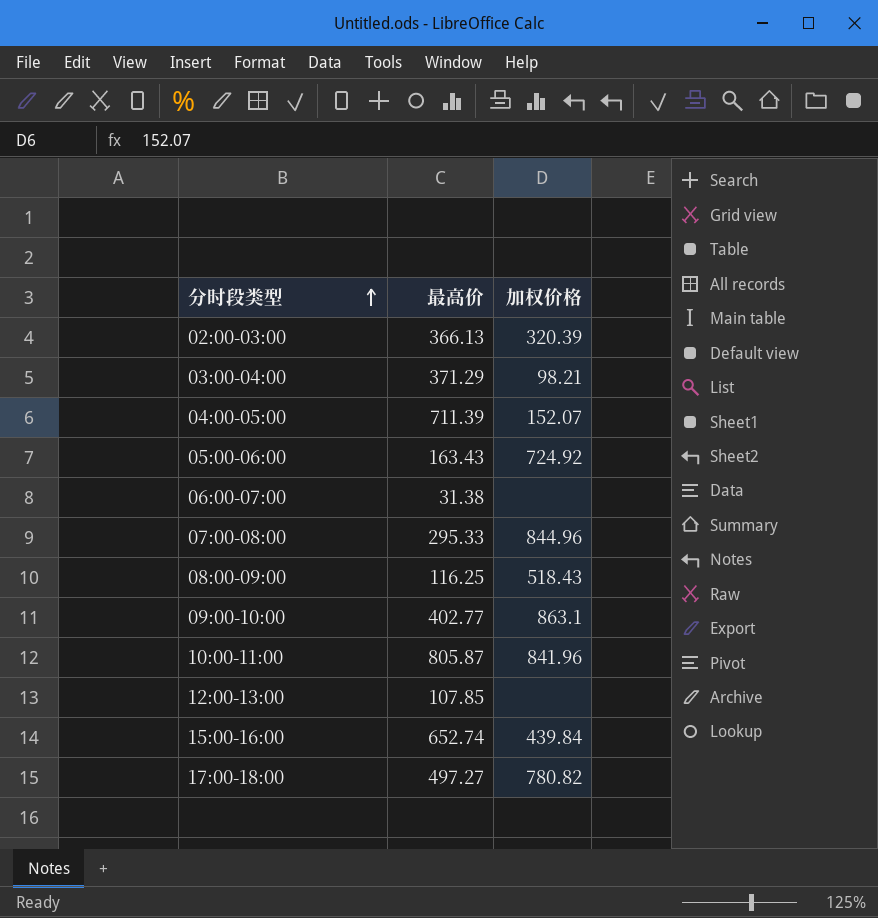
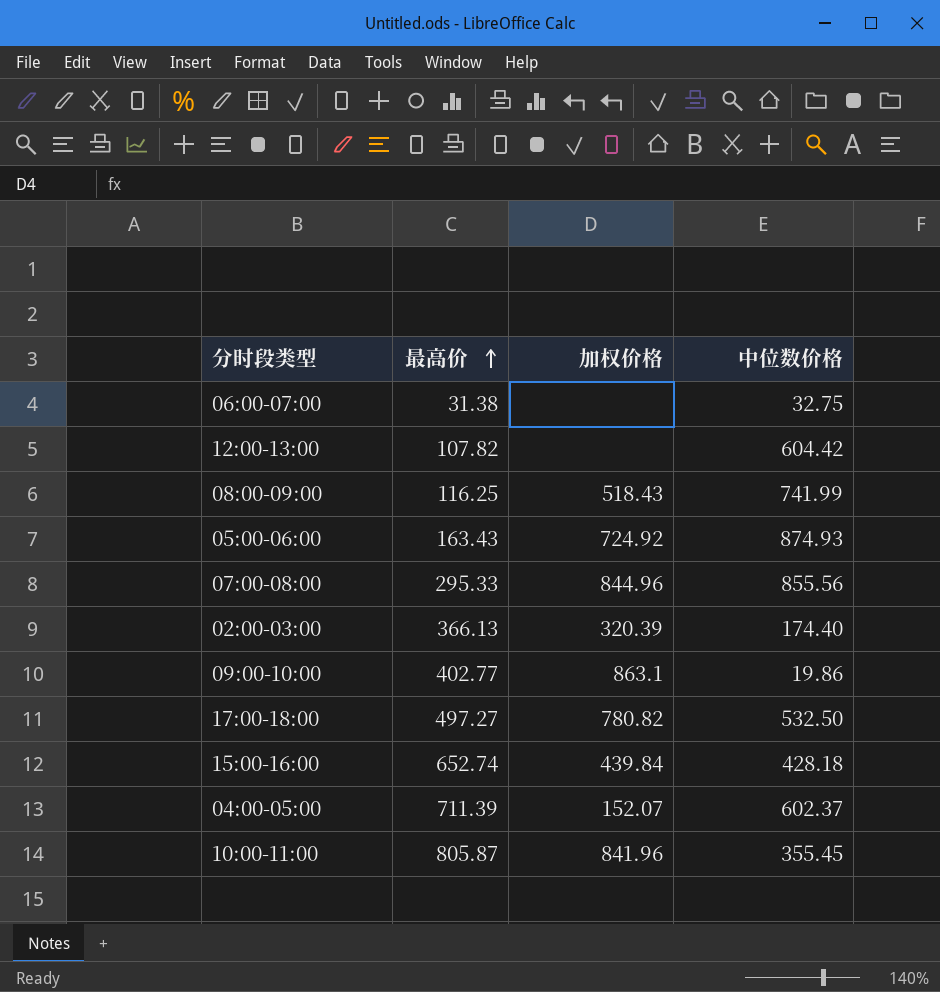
row order: 分时段类型 ascending -> 最高价 ascending
column 中位数价格 | position: none -> 4
row 03:00-04:00: 371.29 | 98.21 -> none
12:00-13:00 | 最高价: 107.85 -> 107.82

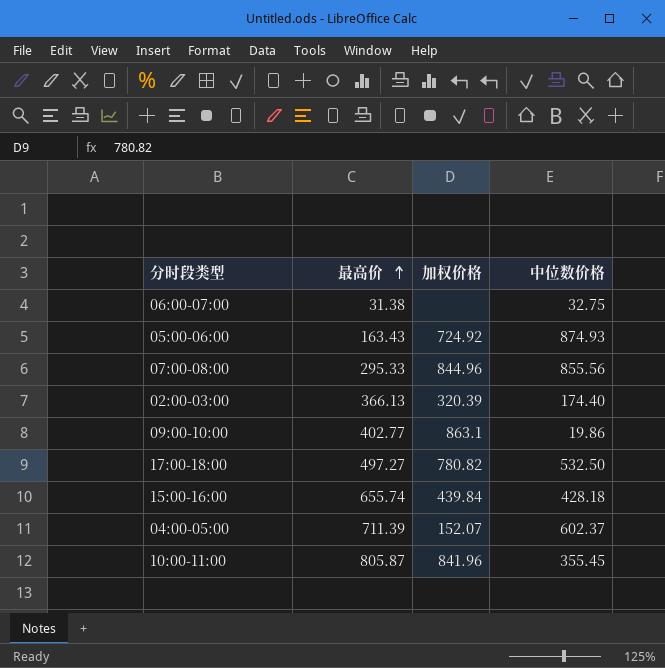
row 12:00-13:00: 107.82 | none | 604.42 -> none
row 08:00-09:00: 116.25 | 518.43 | 741.99 -> none
15:00-16:00 | 最高价: 652.74 -> 655.74

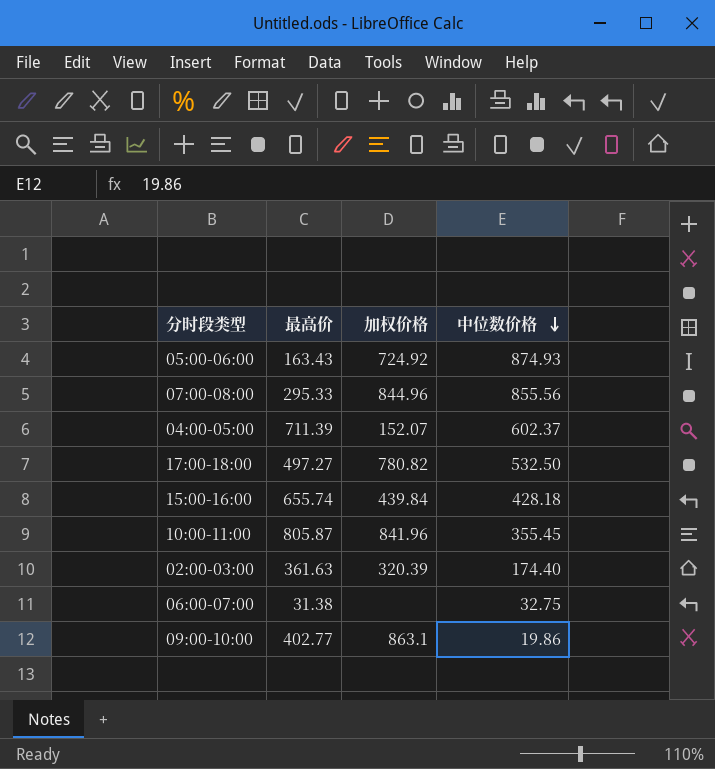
row order: 最高价 ascending -> 中位数价格 descending
02:00-03:00 | 最高价: 366.13 -> 361.63

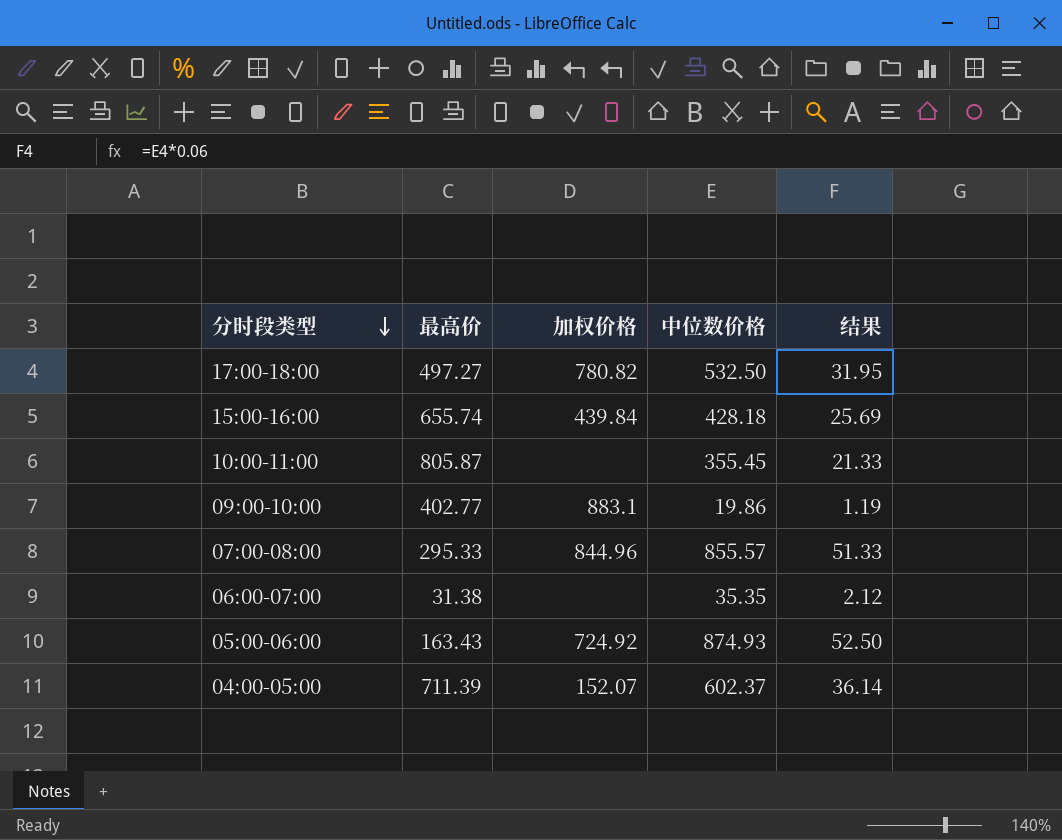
row order: 中位数价格 descending -> 分时段类型 descending
column 结果 | formula: none -> [中位数价格] * 0.06
row 02:00-03:00: 361.63 | 320.39 | 174.40 -> none
10:00-11:00 | 加权价格: 841.96 -> none
09:00-10:00 | 加权价格: 863.1 -> 883.1
07:00-08:00 | 中位数价格: 855.56 -> 855.57
06:00-07:00 | 中位数价格: 32.75 -> 35.35

